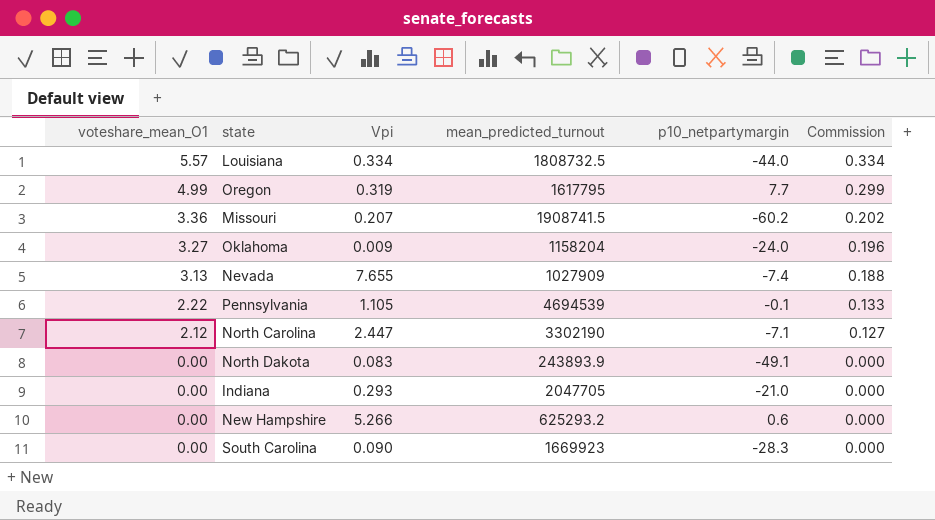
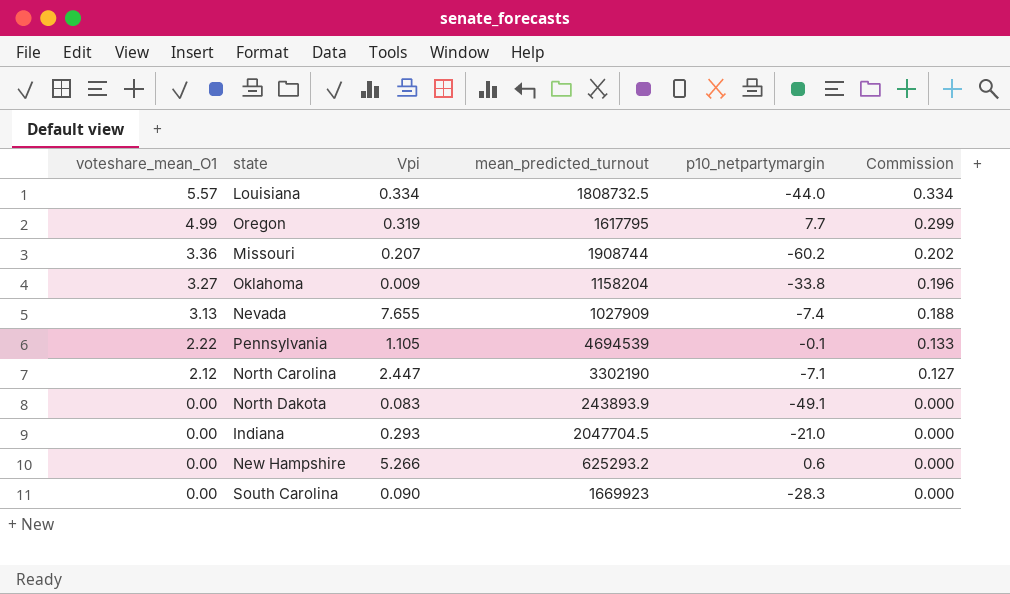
Missouri | mean_predicted_turnout: 1908741.5 -> 1908744
Oklahoma | p10_netpartymargin: -24.0 -> -33.8
Indiana | mean_predicted_turnout: 2047705 -> 2047704.5

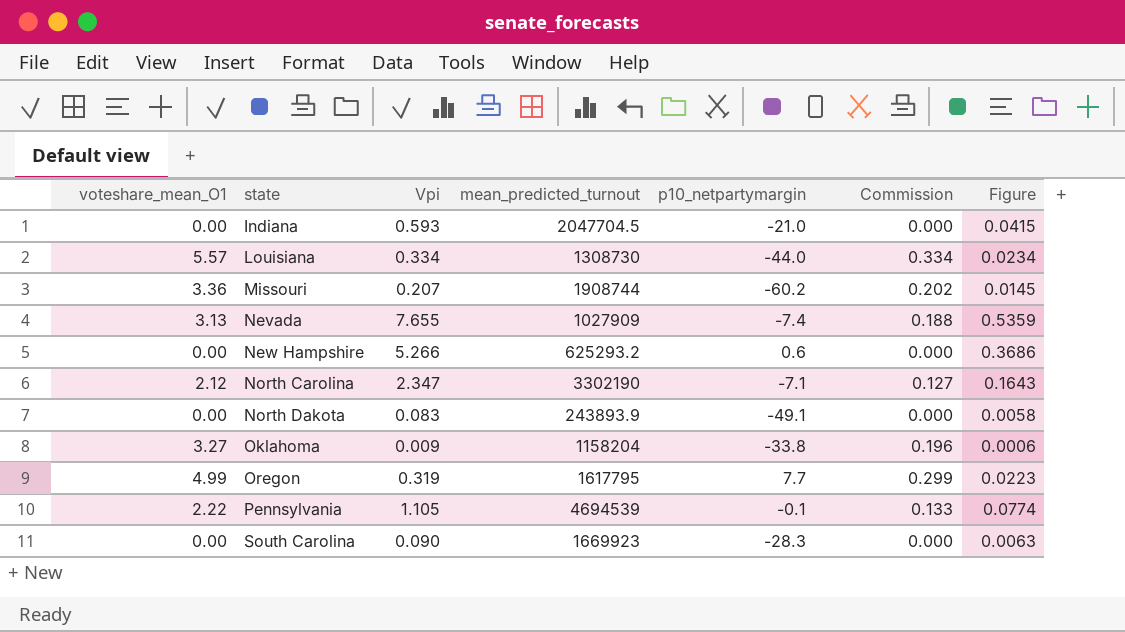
row order: voteshare_mean_O1 descending -> state ascending
column Figure | formula: none -> [Vpi] * 0.07
Indiana | Vpi: 0.293 -> 0.593
Louisiana | mean_predicted_turnout: 1808732.5 -> 1308730
North Carolina | Vpi: 2.447 -> 2.347

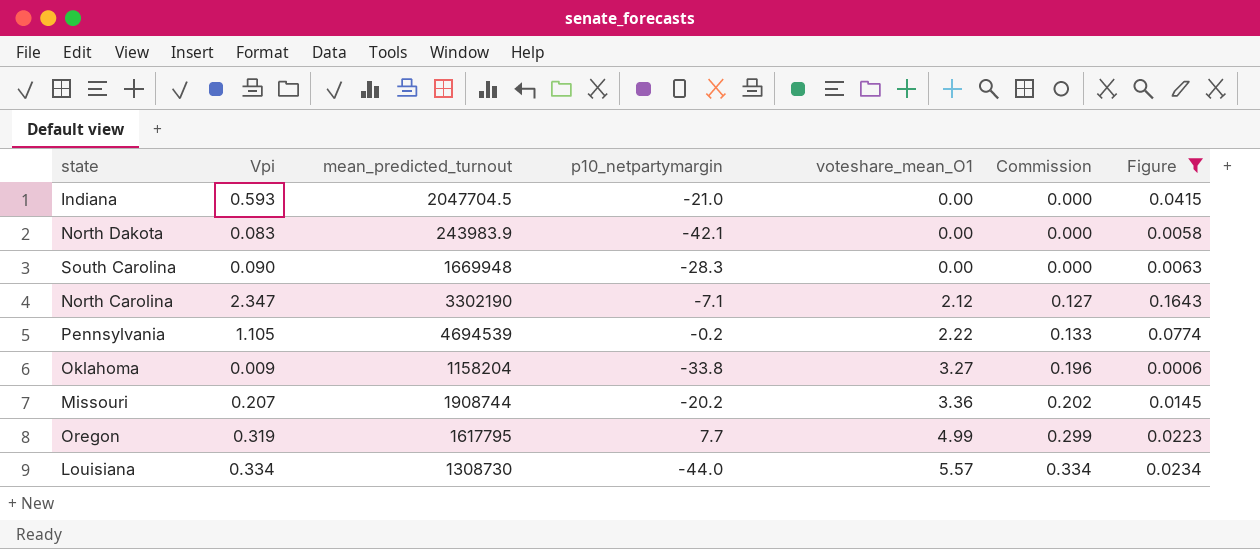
filter: none -> Figure <= 0.1643
row order: state ascending -> voteshare_mean_O1 ascending
column voteshare_mean_O1 | position: 1 -> 5
North Dakota | mean_predicted_turnout: 243893.9 -> 243983.9
North Dakota | p10_netpartymargin: -49.1 -> -42.1
South Carolina | mean_predicted_turnout: 1669923 -> 1669948
Pennsylvania | p10_netpartymargin: -0.1 -> -0.2
Missouri | p10_netpartymargin: -60.2 -> -20.2

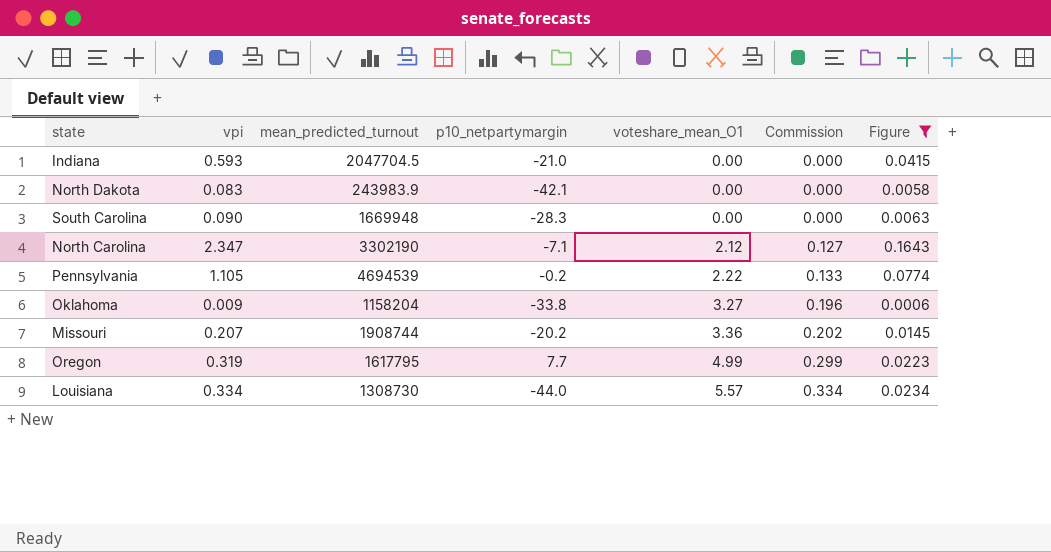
column name: Vpi -> vpi

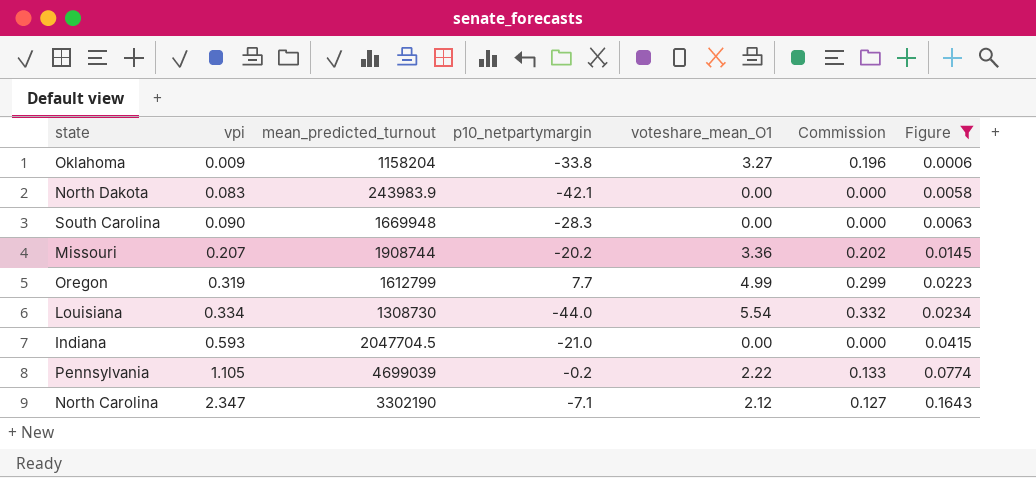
row order: voteshare_mean_O1 ascending -> vpi ascending
Oregon | mean_predicted_turnout: 1617795 -> 1612799
Louisiana | voteshare_mean_O1: 5.57 -> 5.54
Louisiana | Commission: 0.334 -> 0.332
Pennsylvania | mean_predicted_turnout: 4694539 -> 4699039

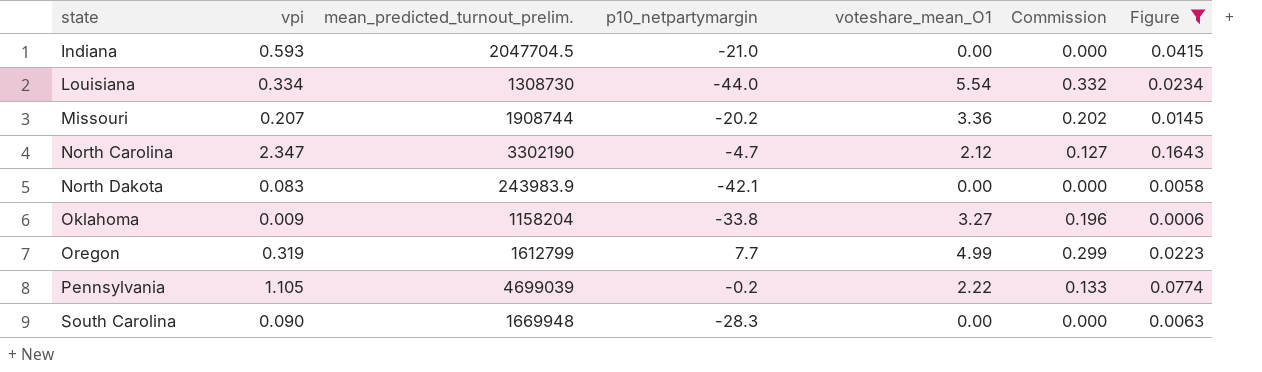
row order: vpi ascending -> state ascending
column name: mean_predicted_turnout -> mean_predicted_turnout_prelim.
North Carolina | p10_netpartymargin: -7.1 -> -4.7

